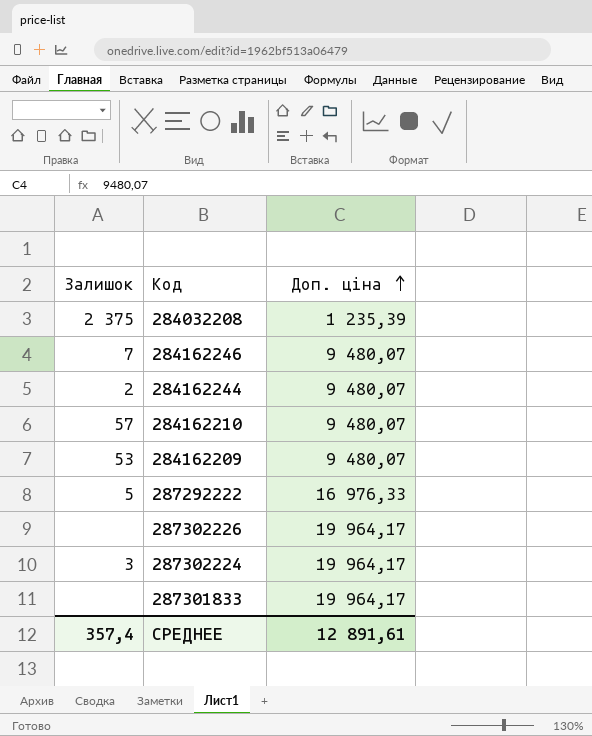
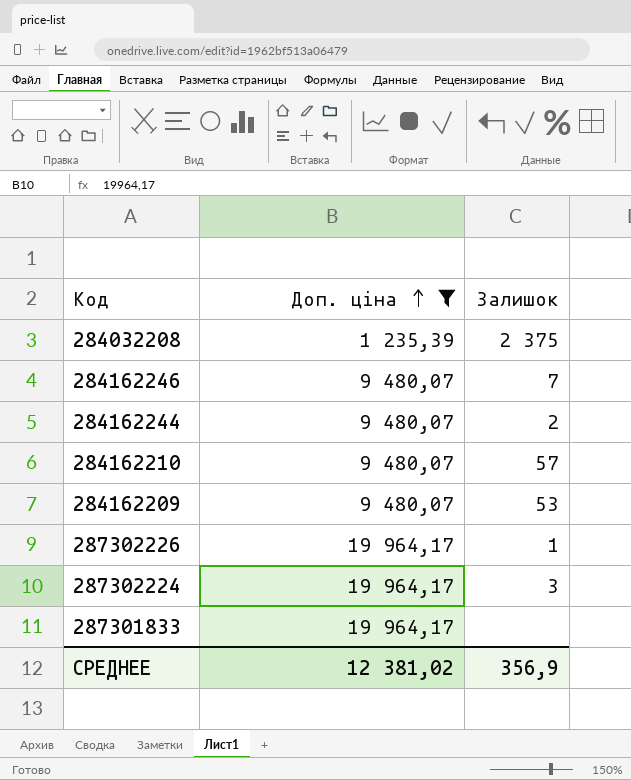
filter: none -> Доп. ціна != 16 976,33
column Залишок | position: 1 -> 3
287302226 | Залишок: none -> 1
СРЕДНЕЕ | Доп. ціна: 12 891,61 -> 12 381,02
СРЕДНЕЕ | Залишок: 357,4 -> 356,9

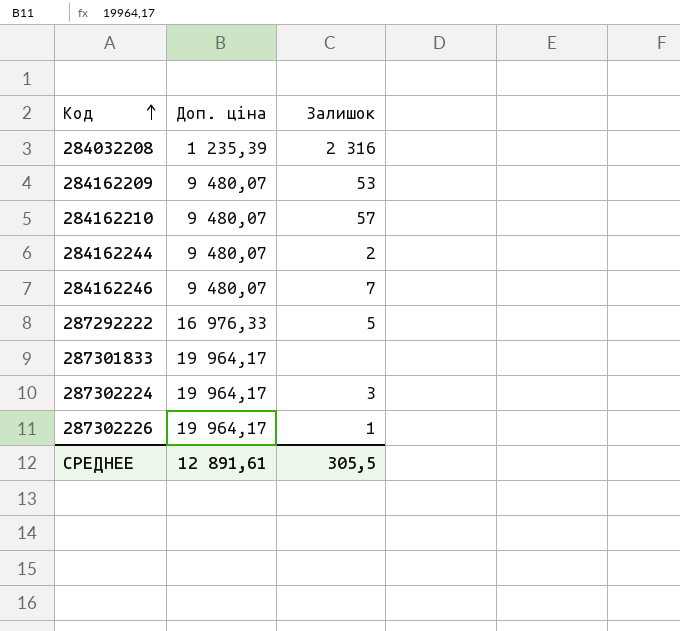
filter: Доп. ціна != 16 976,33 -> none
row order: Доп. ціна ascending -> Код ascending
284032208 | Залишок: 2 375 -> 2 316
СРЕДНЕЕ | Доп. ціна: 12 381,02 -> 12 891,61
СРЕДНЕЕ | Залишок: 356,9 -> 305,5

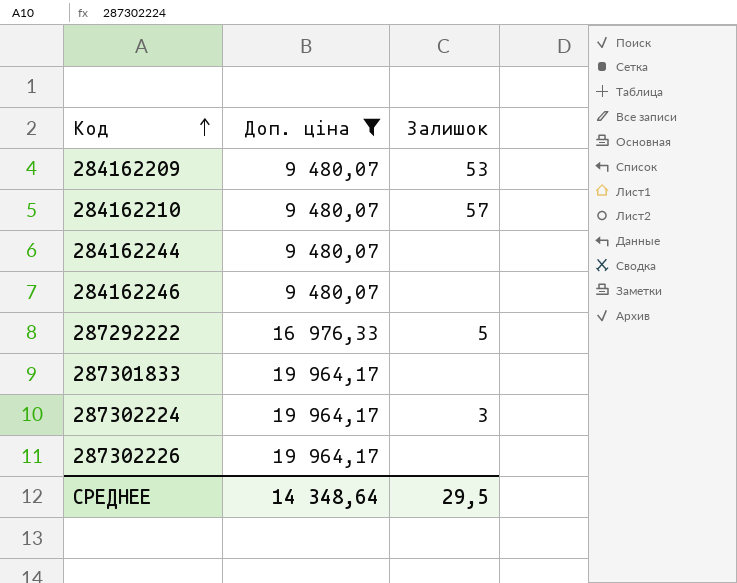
filter: none -> Доп. ціна != 1 235,39
284162244 | Залишок: 2 -> none
284162246 | Залишок: 7 -> none
287302226 | Залишок: 1 -> none
СРЕДНЕЕ | Доп. ціна: 12 891,61 -> 14 348,64
СРЕДНЕЕ | Залишок: 305,5 -> 29,5

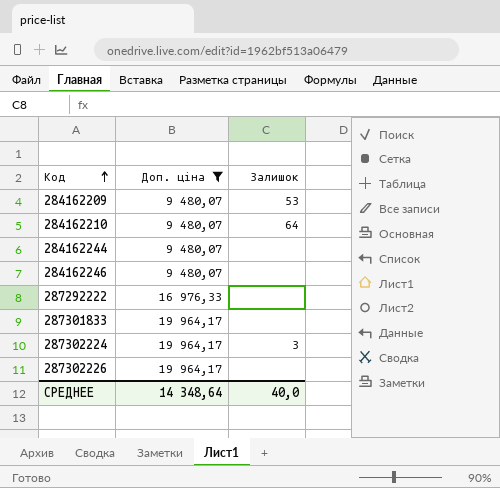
284162210 | Залишок: 57 -> 64
287292222 | Залишок: 5 -> none
СРЕДНЕЕ | Залишок: 29,5 -> 40,0

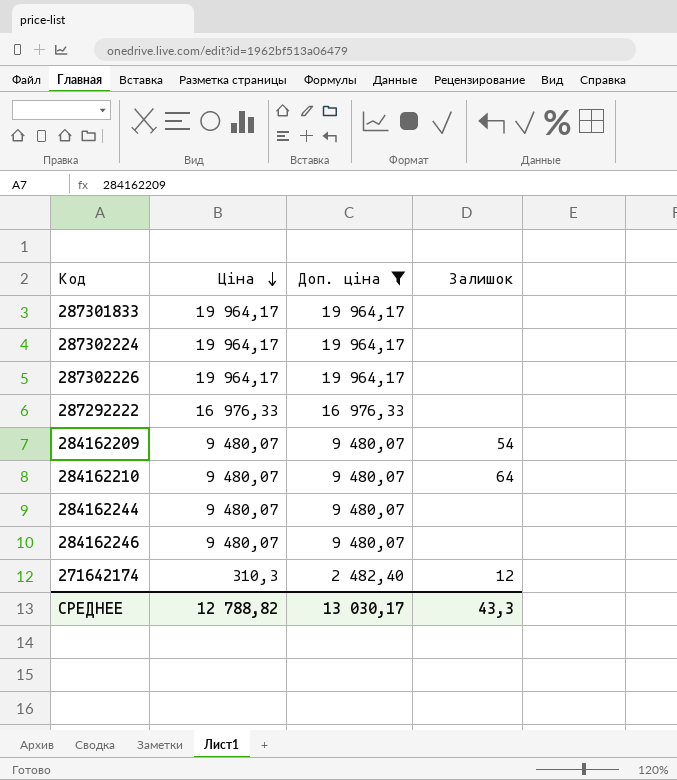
row order: Код ascending -> Ціна descending
column Ціна | position: none -> 2
287302224 | Залишок: 3 -> none
284162209 | Залишок: 53 -> 54
row 271642174: none -> 310,3 | 2 482,40 | 12
СРЕДНЕЕ | Доп. ціна: 14 348,64 -> 13 030,17
СРЕДНЕЕ | Залишок: 40,0 -> 43,3

